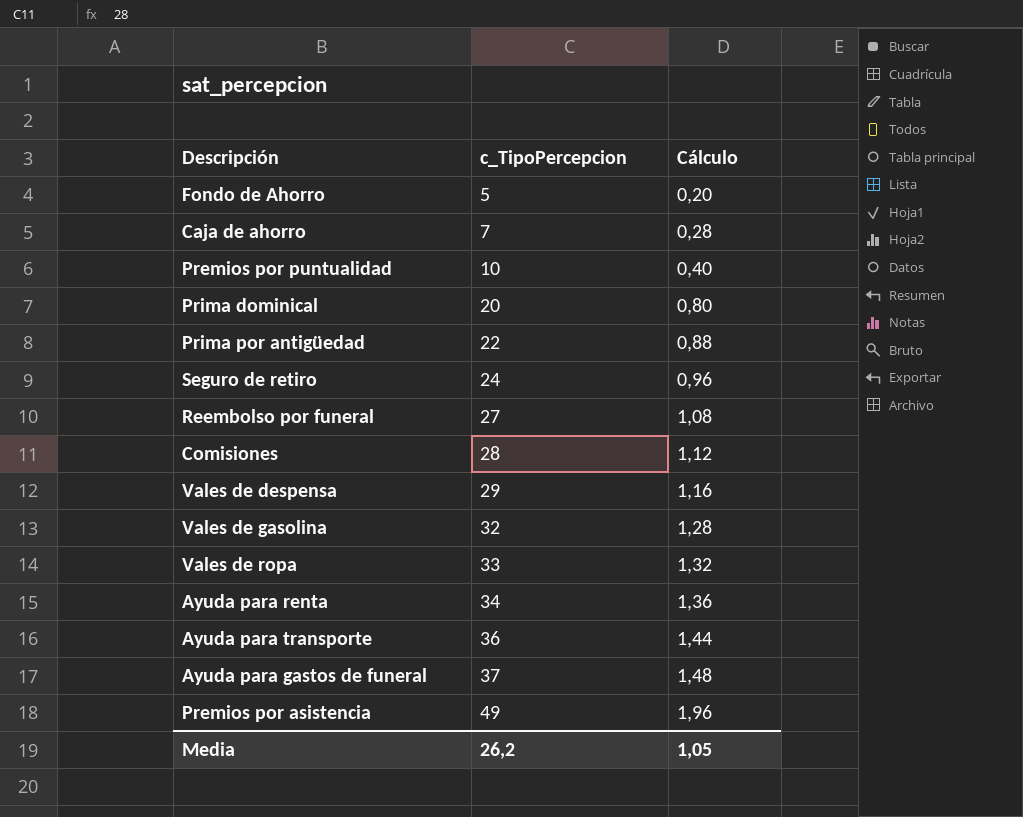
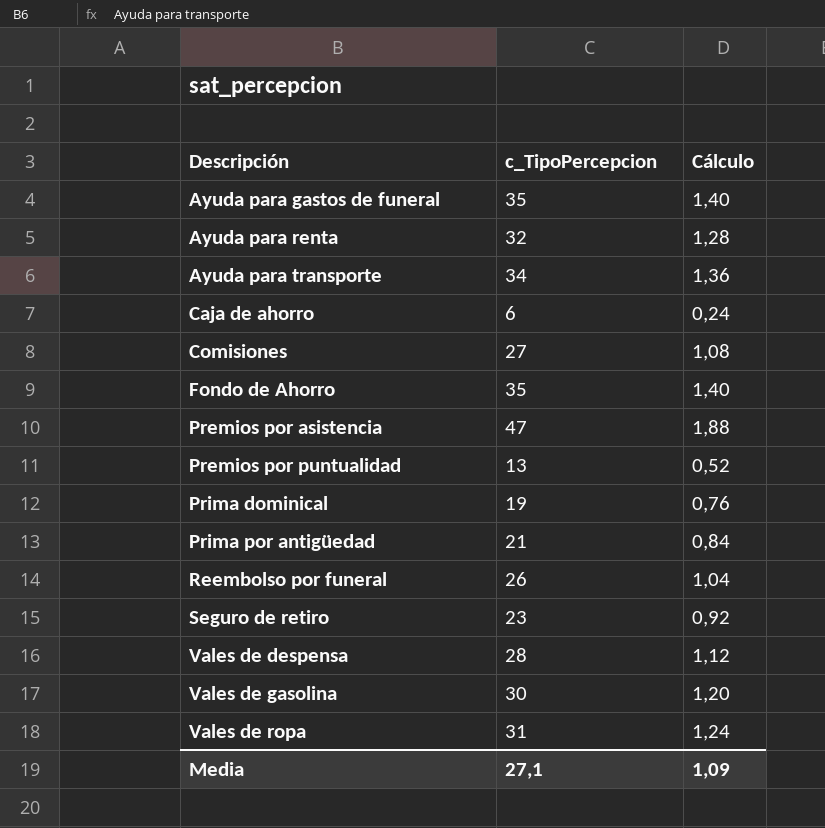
row order: c_TipoPercepcion ascending -> Descripción ascending
Ayuda para gastos de funeral | c_TipoPercepcion: 37 -> 35
Ayuda para gastos de funeral | Cálculo: 1,48 -> 1,40
Ayuda para renta | c_TipoPercepcion: 34 -> 32
Ayuda para renta | Cálculo: 1,36 -> 1,28
Ayuda para transporte | c_TipoPercepcion: 36 -> 34
Ayuda para transporte | Cálculo: 1,44 -> 1,36
Caja de ahorro | c_TipoPercepcion: 7 -> 6
Caja de ahorro | Cálculo: 0,28 -> 0,24
Comisiones | c_TipoPercepcion: 28 -> 27
Comisiones | Cálculo: 1,12 -> 1,08
Fondo de Ahorro | c_TipoPercepcion: 5 -> 35
Fondo de Ahorro | Cálculo: 0,20 -> 1,40
Premios por asistencia | c_TipoPercepcion: 49 -> 47
Premios por asistencia | Cálculo: 1,96 -> 1,88
Premios por puntualidad | c_TipoPercepcion: 10 -> 13
Premios por puntualidad | Cálculo: 0,40 -> 0,52
Prima dominical | c_TipoPercepcion: 20 -> 19
Prima dominical | Cálculo: 0,80 -> 0,76
Prima por antigüedad | c_TipoPercepcion: 22 -> 21
Prima por antigüedad | Cálculo: 0,88 -> 0,84
Reembolso por funeral | c_TipoPercepcion: 27 -> 26
Reembolso por funeral | Cálculo: 1,08 -> 1,04
Seguro de retiro | c_TipoPercepcion: 24 -> 23
Seguro de retiro | Cálculo: 0,96 -> 0,92
Vales de despensa | c_TipoPercepcion: 29 -> 28
Vales de despensa | Cálculo: 1,16 -> 1,12
Vales de gasolina | c_TipoPercepcion: 32 -> 30
Vales de gasolina | Cálculo: 1,28 -> 1,20
Vales de ropa | c_TipoPercepcion: 33 -> 31
Vales de ropa | Cálculo: 1,32 -> 1,24
Media | c_TipoPercepcion: 26,2 -> 27,1
Media | Cálculo: 1,05 -> 1,09

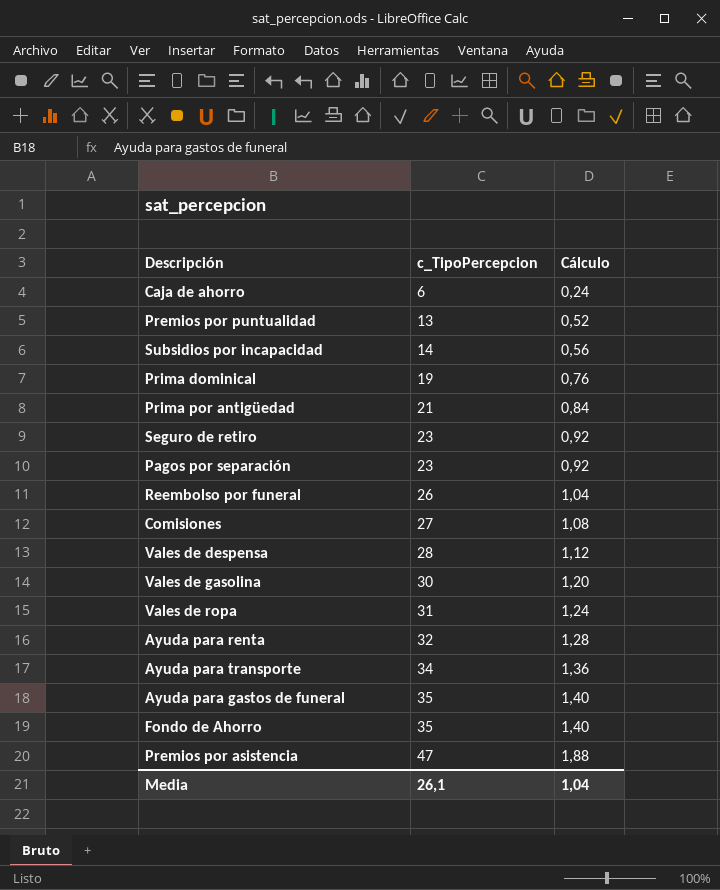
row order: Descripción ascending -> c_TipoPercepcion ascending
row Subsidios por incapacidad: none -> 14 | 0,56
row Pagos por separación: none -> 23 | 0,92
Media | c_TipoPercepcion: 27,1 -> 26,1
Media | Cálculo: 1,09 -> 1,04

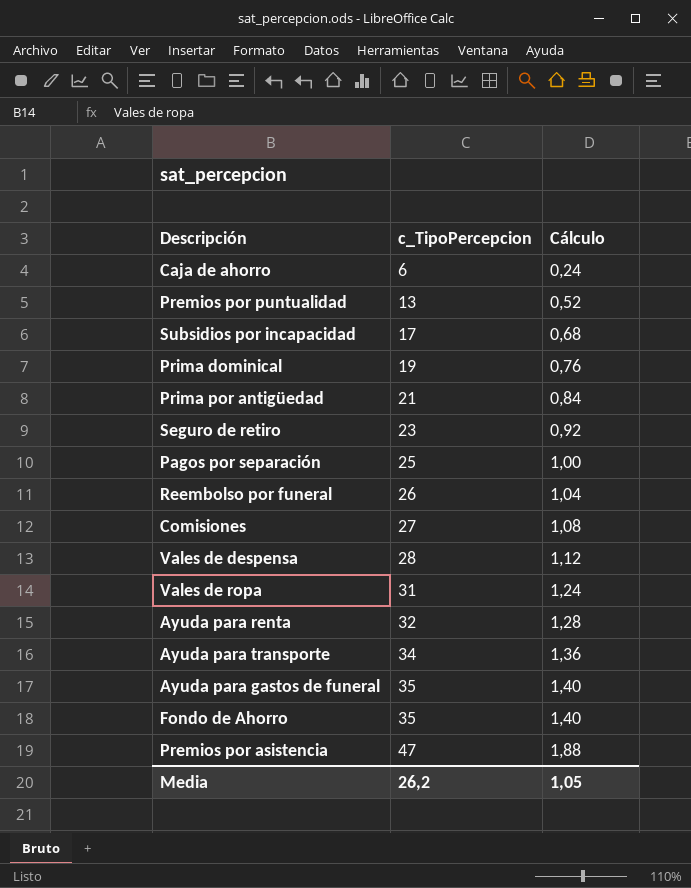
row Vales de gasolina: 30 | 1,20 -> none
Subsidios por incapacidad | c_TipoPercepcion: 14 -> 17
Subsidios por incapacidad | Cálculo: 0,56 -> 0,68
Pagos por separación | c_TipoPercepcion: 23 -> 25
Pagos por separación | Cálculo: 0,92 -> 1,00
Media | c_TipoPercepcion: 26,1 -> 26,2
Media | Cálculo: 1,04 -> 1,05

